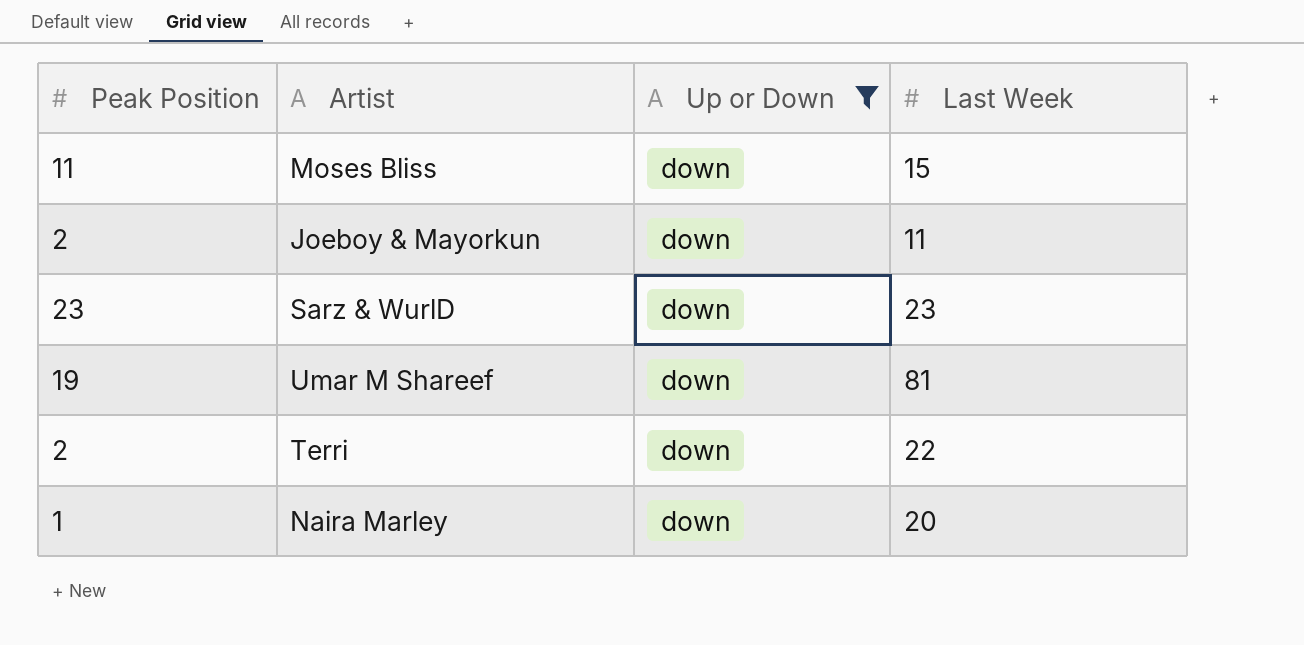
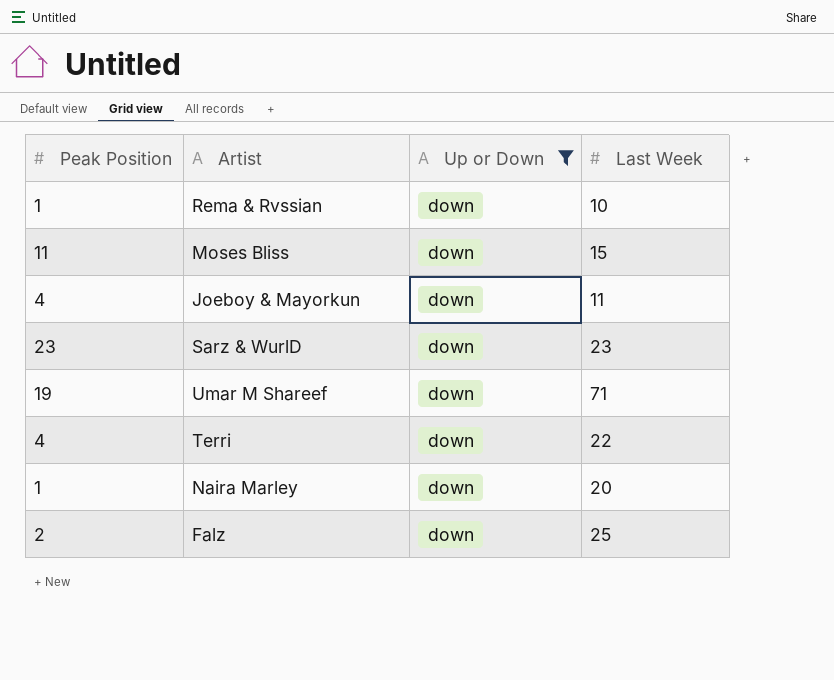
row Rema & Rvssian: none -> 1 | down | 10
Joeboy & Mayorkun | Peak Position: 2 -> 4
Umar M Shareef | Last Week: 81 -> 71
Terri | Peak Position: 2 -> 4
row Falz: none -> 2 | down | 25

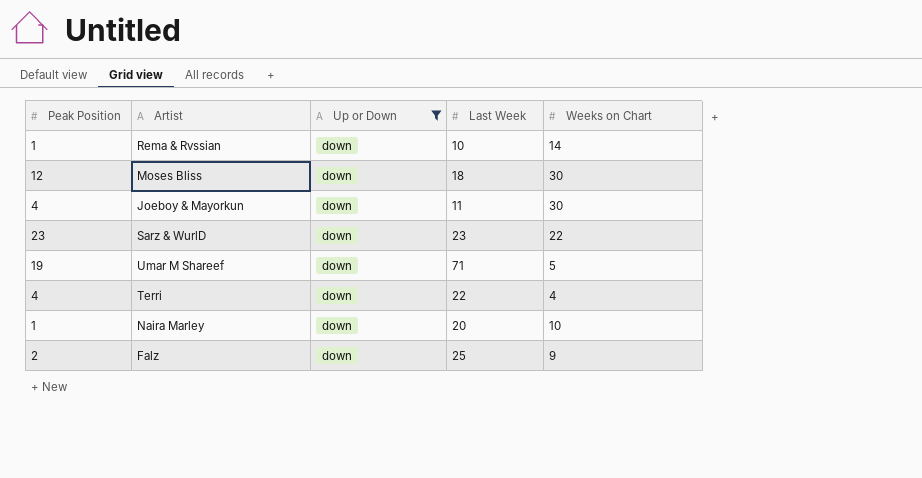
column Weeks on Chart | position: none -> 5
Moses Bliss | Peak Position: 11 -> 12
Moses Bliss | Last Week: 15 -> 18

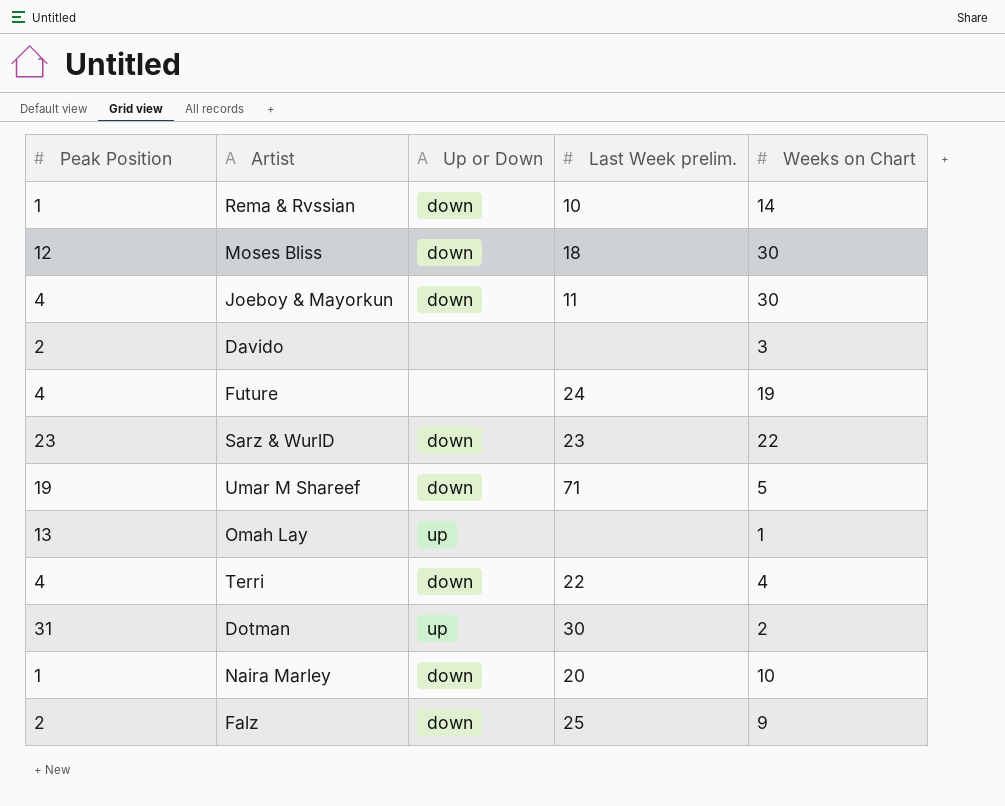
filter: Up or Down = down -> none
column name: Last Week -> Last Week prelim.

